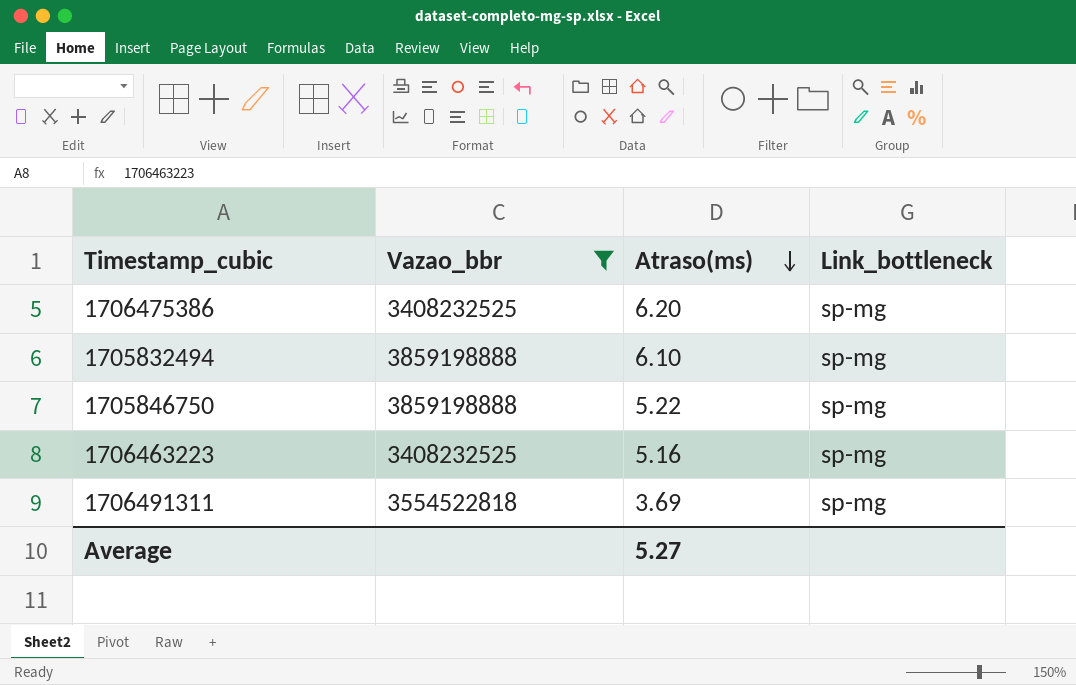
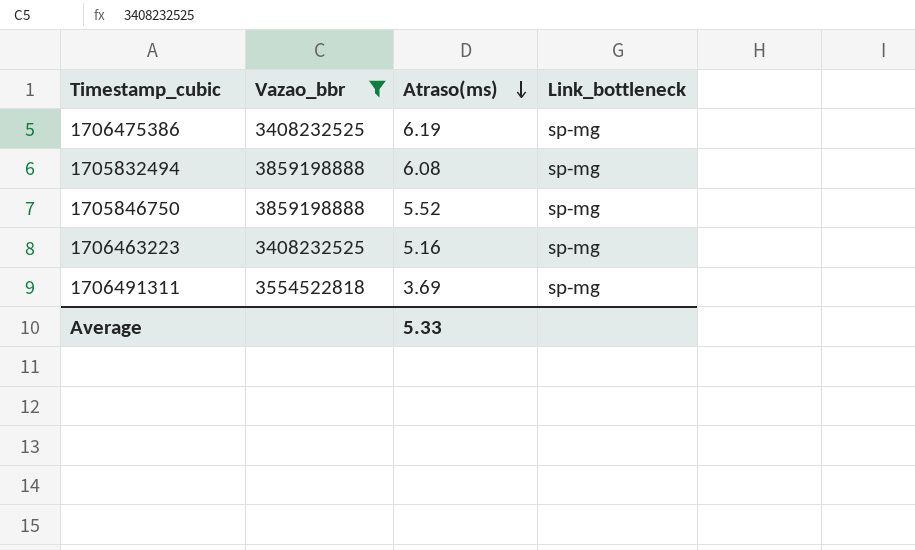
1706475386 | Atraso(ms): 6.20 -> 6.19
1705832494 | Atraso(ms): 6.10 -> 6.08
1705846750 | Atraso(ms): 5.22 -> 5.52
Average | Atraso(ms): 5.27 -> 5.33

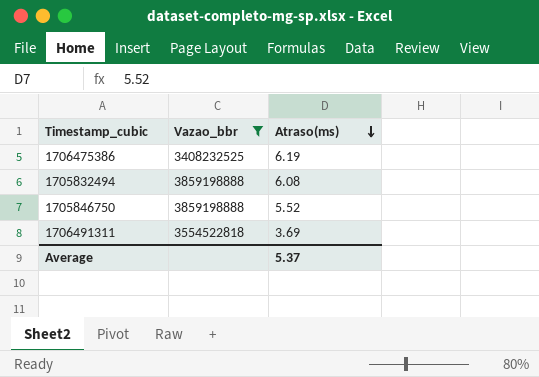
column Link_bottleneck | position: 4 -> none
row 1706463223: 3408232525 | 5.16 | sp-mg -> none
Average | Atraso(ms): 5.33 -> 5.37

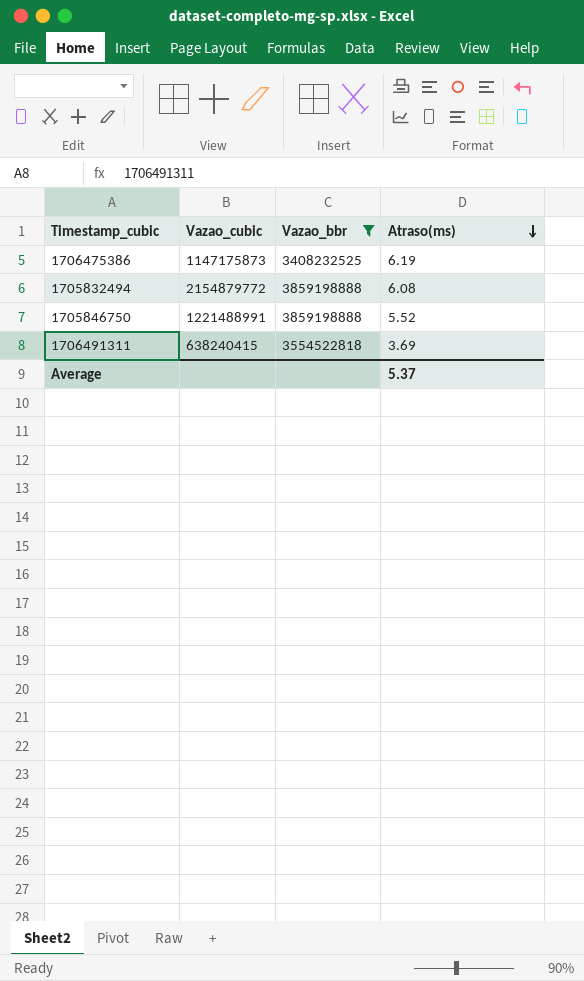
column Vazao_cubic | position: none -> 2

